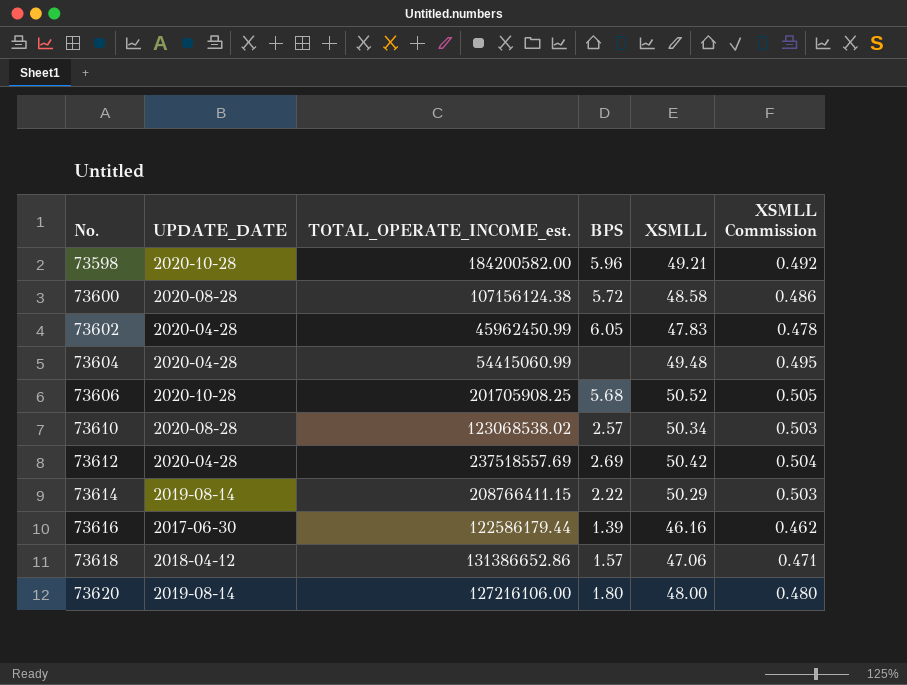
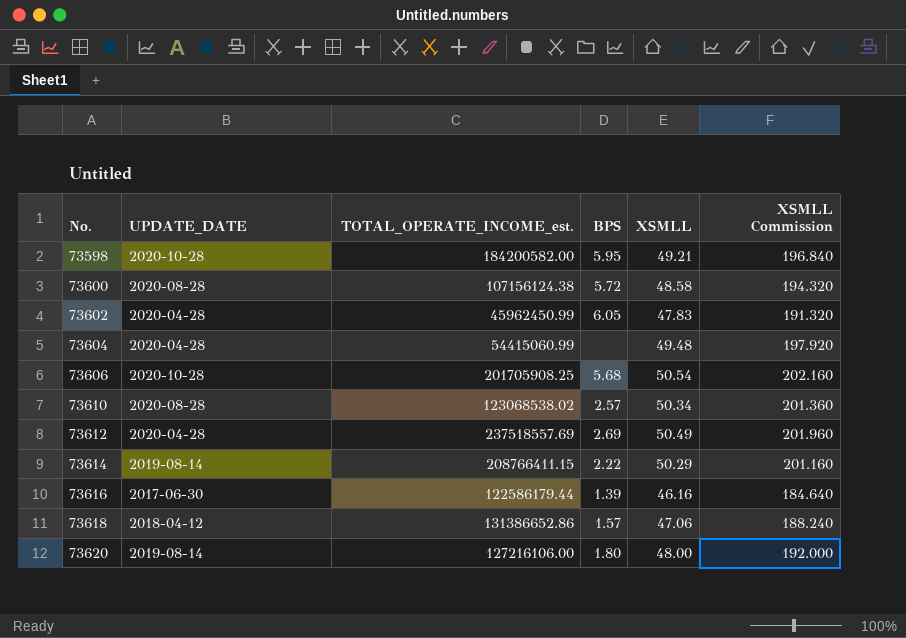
column XSMLL Commission | formula: [XSMLL] * 0.01 -> [XSMLL] * 4
73598 | BPS: 5.96 -> 5.95
73606 | XSMLL: 50.52 -> 50.54
73612 | XSMLL: 50.42 -> 50.49

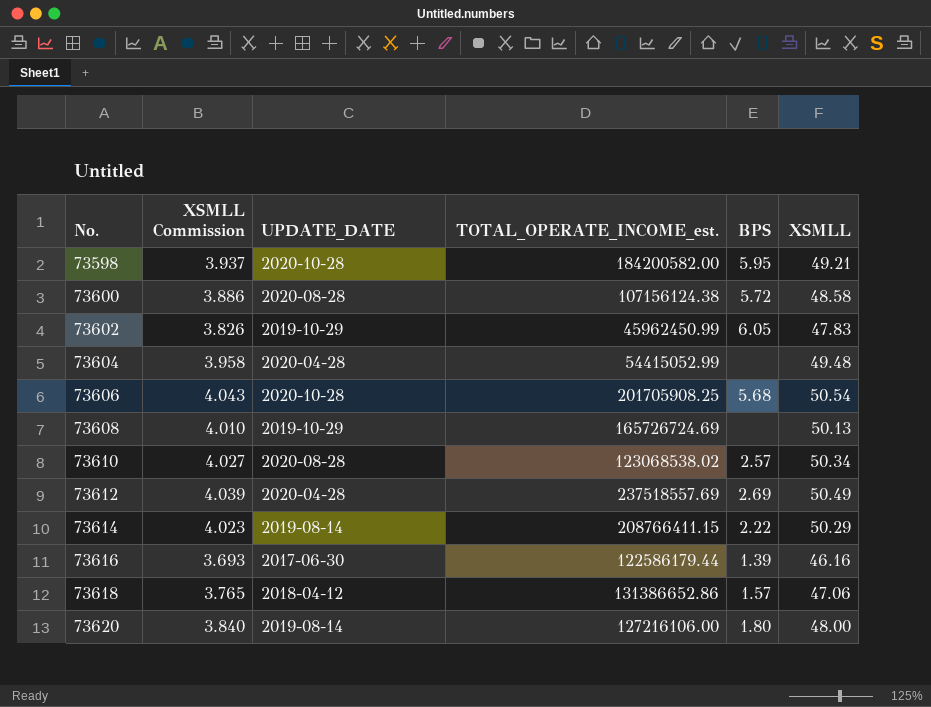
column XSMLL Commission | formula: [XSMLL] * 4 -> [XSMLL] * 0.08
column XSMLL Commission | position: 6 -> 2
73602 | UPDATE_DATE: 2020-04-28 -> 2019-10-29
73604 | TOTAL_OPERATE_INCOME_est.: 54415060.99 -> 54415052.99
row 73608: none -> 4.010 | 2019-10-29 | 165726724.69 | none | 50.13

